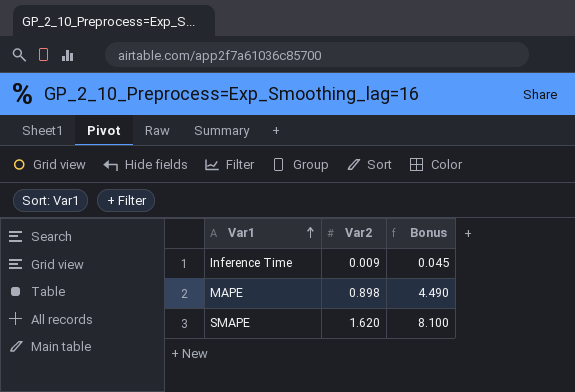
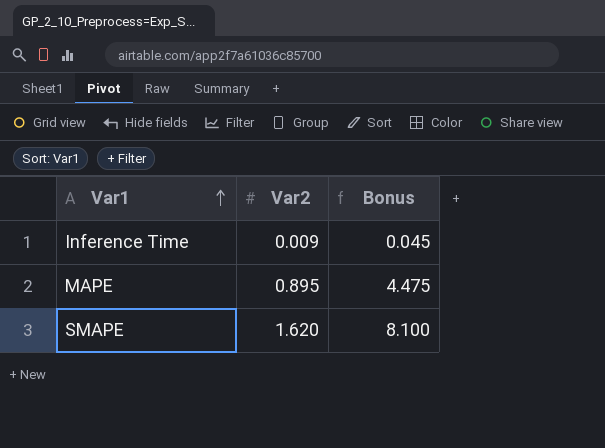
MAPE | Var2: 0.898 -> 0.895
MAPE | Bonus: 4.490 -> 4.475

